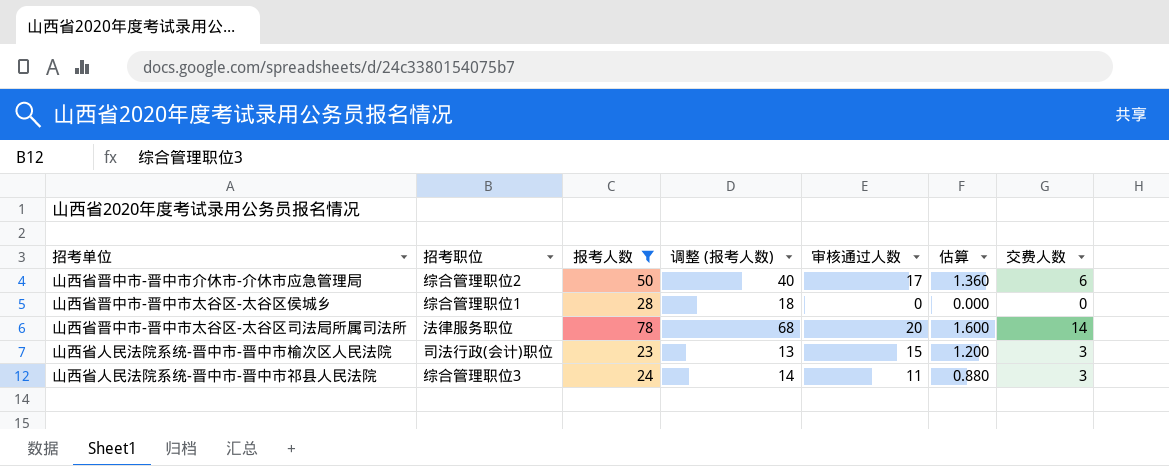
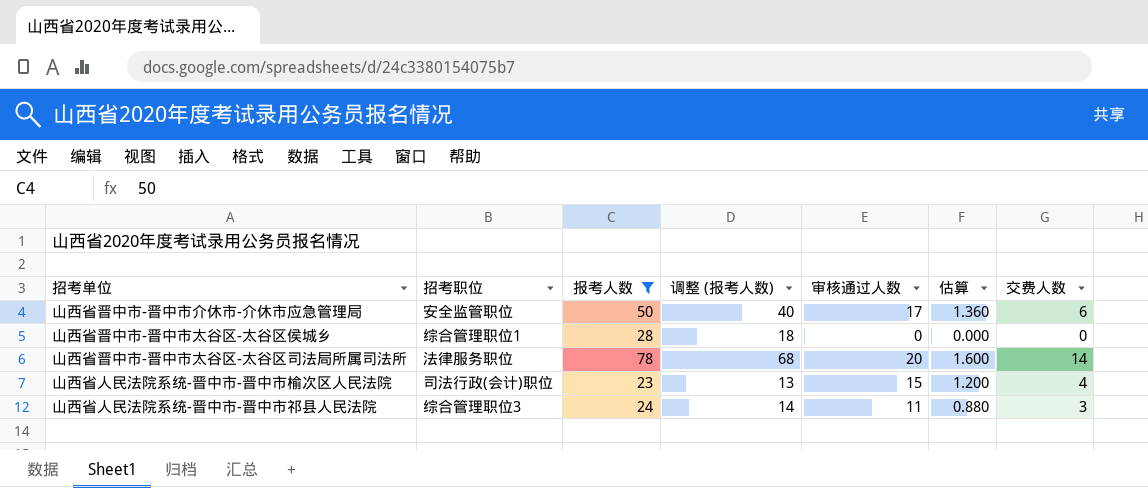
山西省晋中市-晋中市介休市-介休市应急管理局 | 招考职位: 综合管理职位2 -> 安全监管职位
山西省人民法院系统-晋中市-晋中市榆次区人民法院 | 交费人数: 3 -> 4

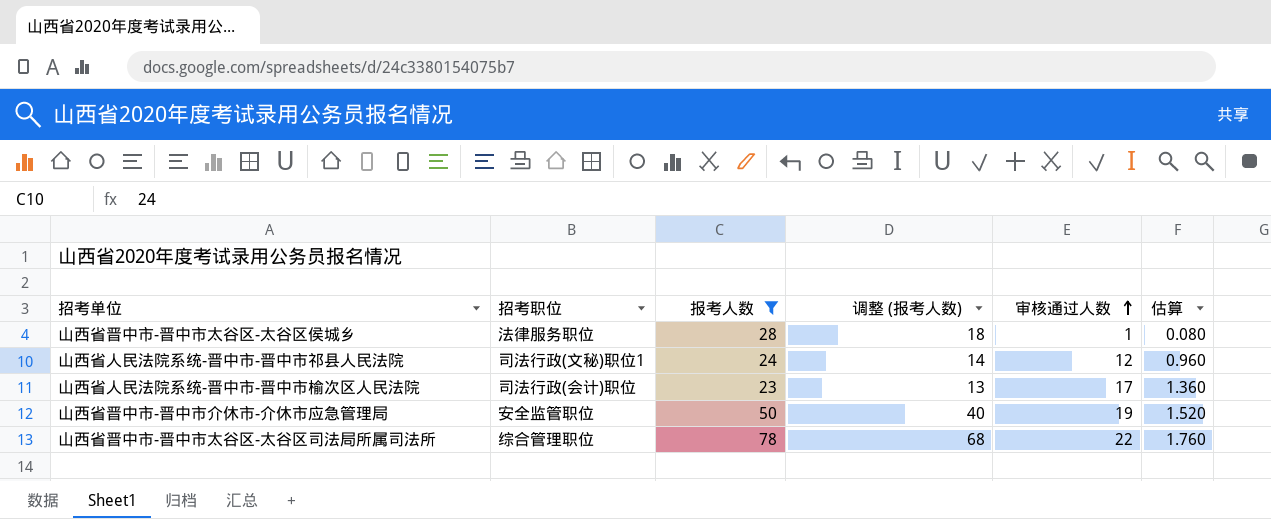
row order: none -> 审核通过人数 ascending
column 交费人数 | position: 7 -> none
山西省晋中市-晋中市太谷区-太谷区侯城乡 | 招考职位: 综合管理职位1 -> 法律服务职位
山西省晋中市-晋中市太谷区-太谷区侯城乡 | 审核通过人数: 0 -> 1
山西省晋中市-晋中市太谷区-太谷区侯城乡 | 估算: 0.000 -> 0.080
山西省人民法院系统-晋中市-晋中市祁县人民法院 | 招考职位: 综合管理职位3 -> 司法行政(文秘)职位1
山西省人民法院系统-晋中市-晋中市祁县人民法院 | 审核通过人数: 11 -> 12
山西省人民法院系统-晋中市-晋中市祁县人民法院 | 估算: 0.880 -> 0.960
山西省人民法院系统-晋中市-晋中市榆次区人民法院 | 审核通过人数: 15 -> 17
山西省人民法院系统-晋中市-晋中市榆次区人民法院 | 估算: 1.200 -> 1.360
山西省晋中市-晋中市介休市-介休市应急管理局 | 审核通过人数: 17 -> 19
山西省晋中市-晋中市介休市-介休市应急管理局 | 估算: 1.360 -> 1.520
山西省晋中市-晋中市太谷区-太谷区司法局所属司法所 | 招考职位: 法律服务职位 -> 综合管理职位
山西省晋中市-晋中市太谷区-太谷区司法局所属司法所 | 审核通过人数: 20 -> 22
山西省晋中市-晋中市太谷区-太谷区司法局所属司法所 | 估算: 1.600 -> 1.760

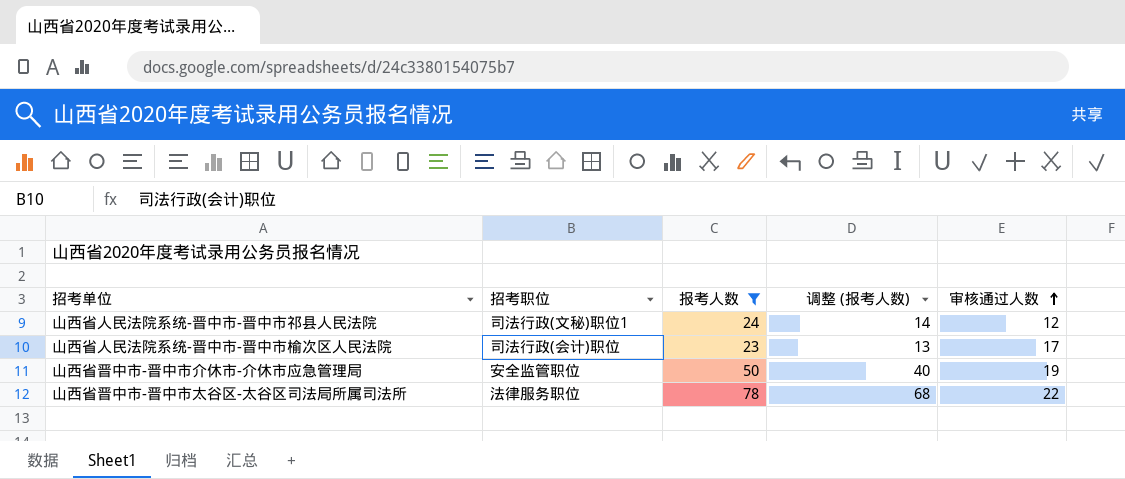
column 估算 | formula: [审核通过人数] * 0.08 -> none
row 山西省晋中市-晋中市太谷区-太谷区侯城乡: 法律服务职位 | 28 | 18 | 1 | 0.080 -> none
山西省晋中市-晋中市太谷区-太谷区司法局所属司法所 | 招考职位: 综合管理职位 -> 法律服务职位

